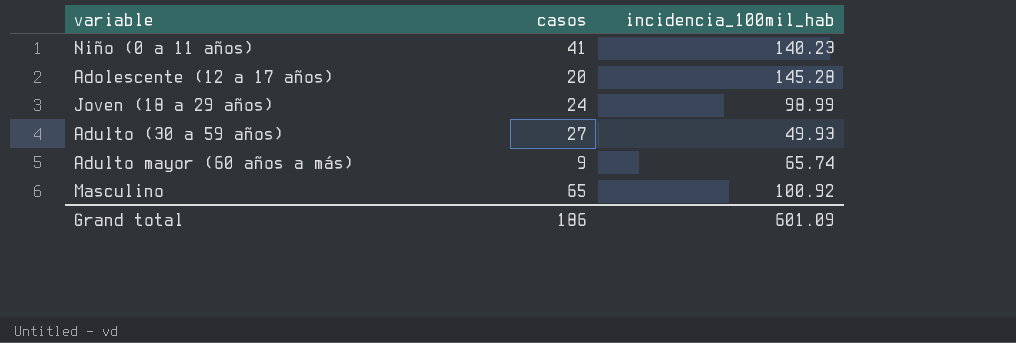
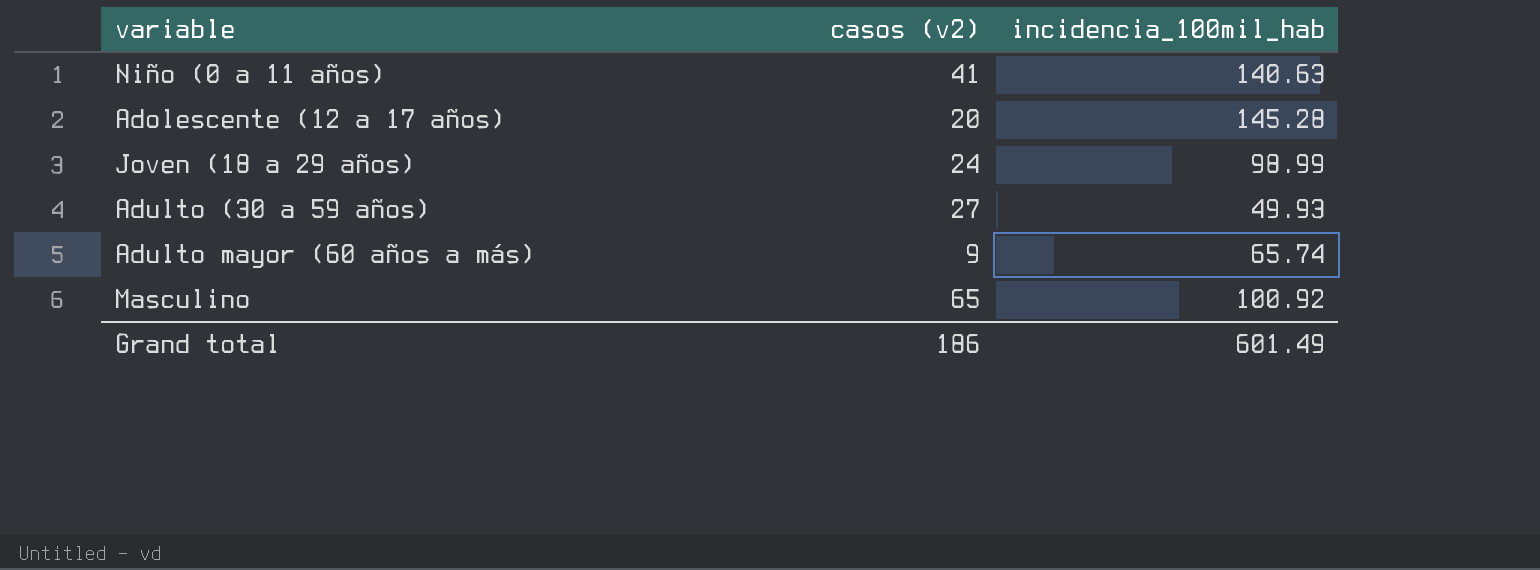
column name: casos -> casos (v2)
Niño (0 a 11 años) | incidencia_100mil_hab: 140.23 -> 140.63
Grand total | incidencia_100mil_hab: 601.09 -> 601.49

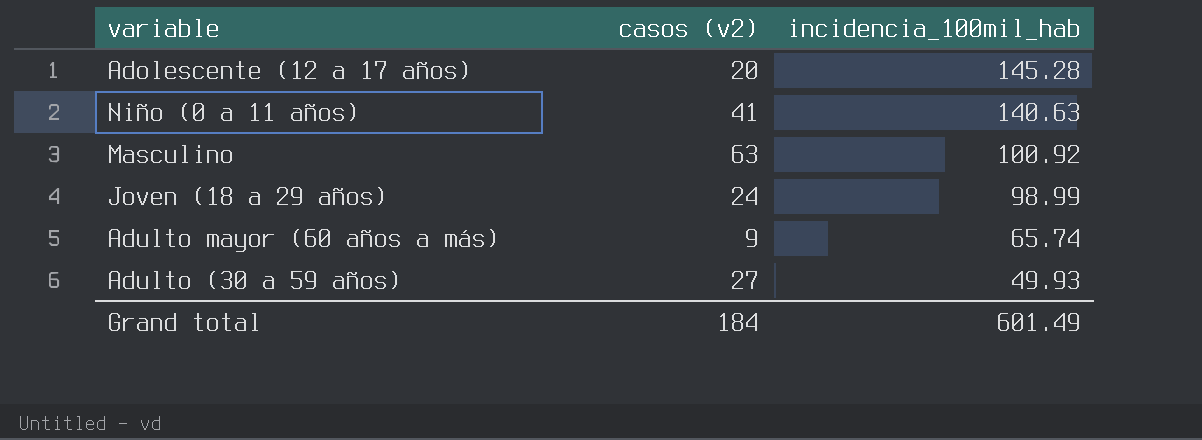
row order: none -> incidencia_100mil_hab descending
Masculino | casos (v2): 65 -> 63
Grand total | casos (v2): 186 -> 184

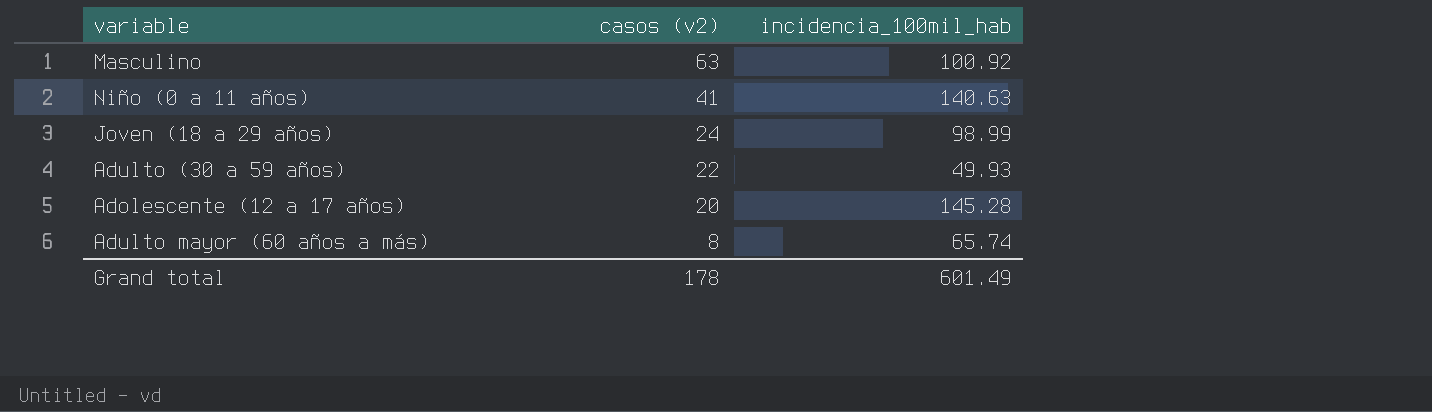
row order: incidencia_100mil_hab descending -> casos (v2) descending
Adulto (30 a 59 años) | casos (v2): 27 -> 22
Adulto mayor (60 años a más) | casos (v2): 9 -> 8
Grand total | casos (v2): 184 -> 178

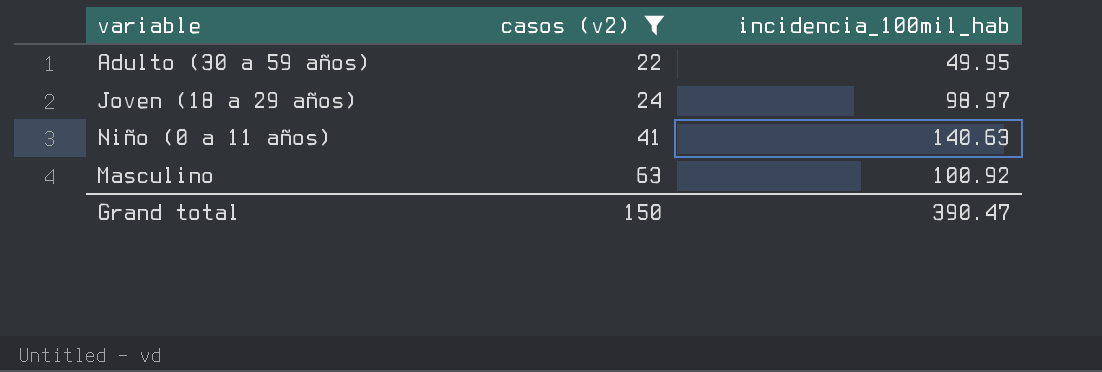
filter: none -> casos (v2) >= 22
row order: casos (v2) descending -> casos (v2) ascending
Adulto (30 a 59 años) | incidencia_100mil_hab: 49.93 -> 49.95
Joven (18 a 29 años) | incidencia_100mil_hab: 98.99 -> 98.97
Grand total | casos (v2): 178 -> 150
Grand total | incidencia_100mil_hab: 601.49 -> 390.47

